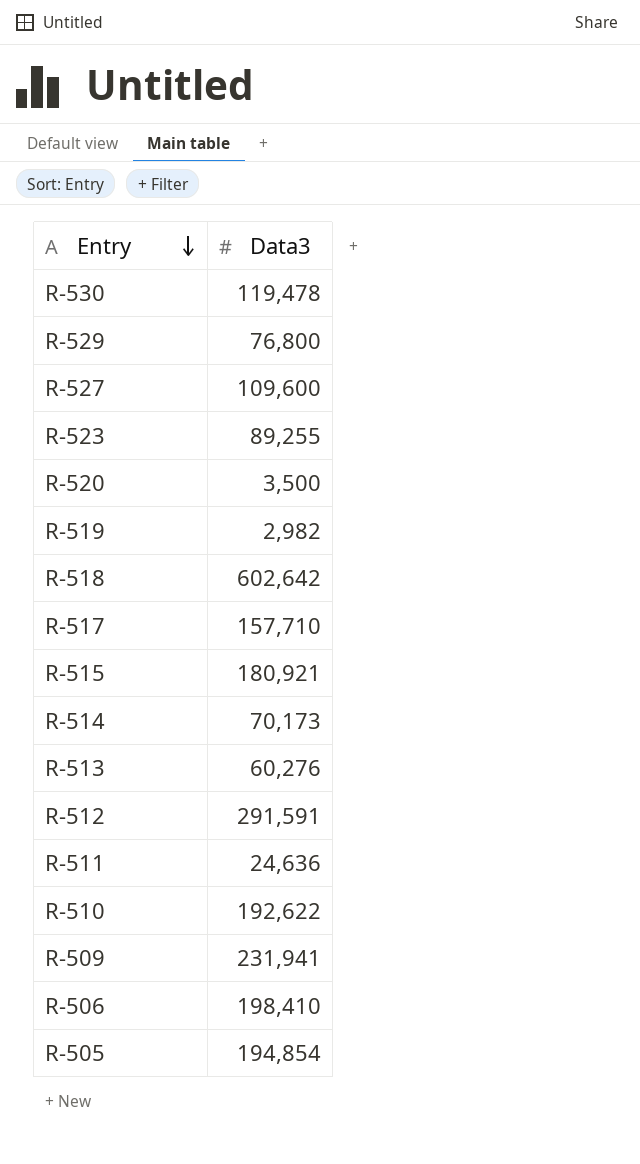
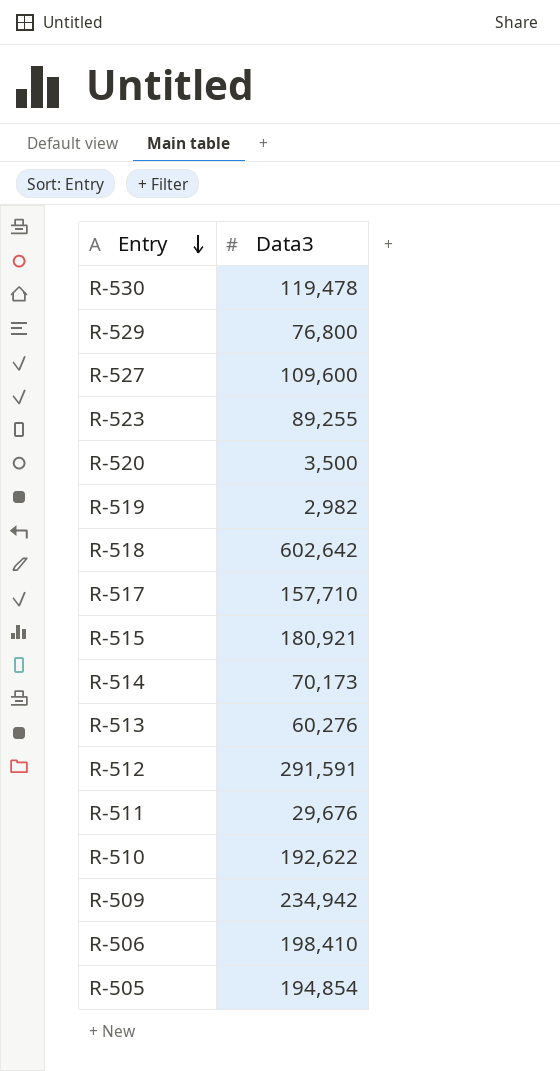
R-511 | Data3: 24,636 -> 29,676
R-509 | Data3: 231,941 -> 234,942

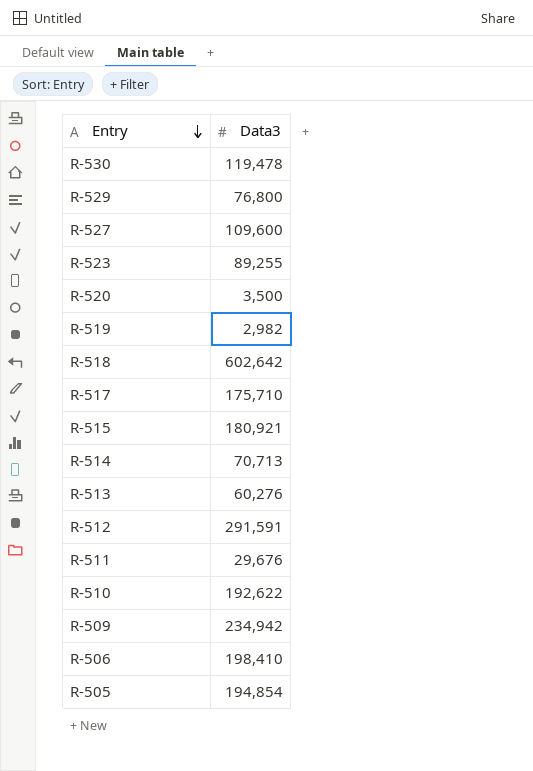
R-517 | Data3: 157,710 -> 175,710
R-514 | Data3: 70,173 -> 70,713

